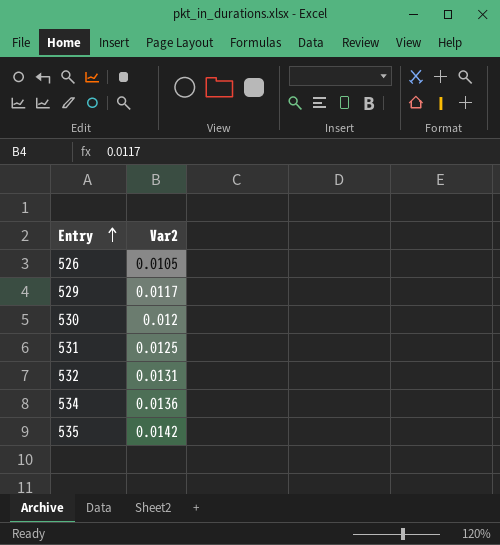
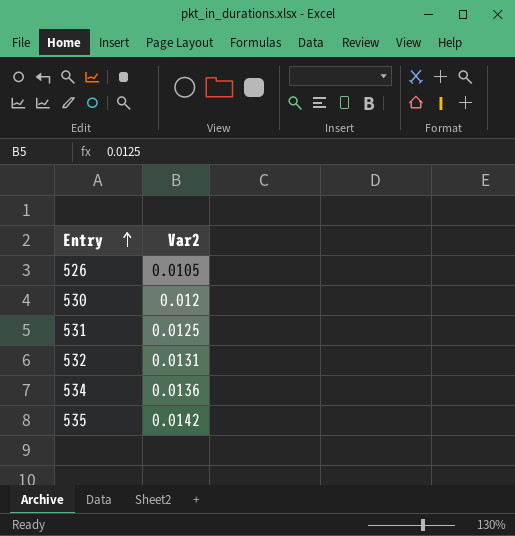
row 529: 0.0117 -> none

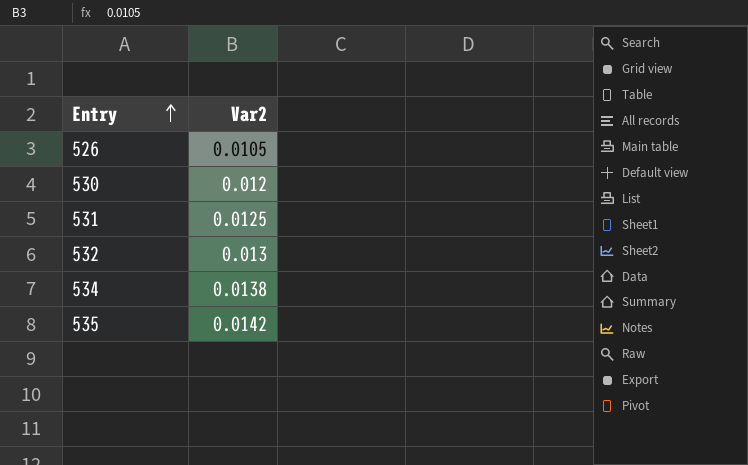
532 | Var2: 0.0131 -> 0.013
534 | Var2: 0.0136 -> 0.0138

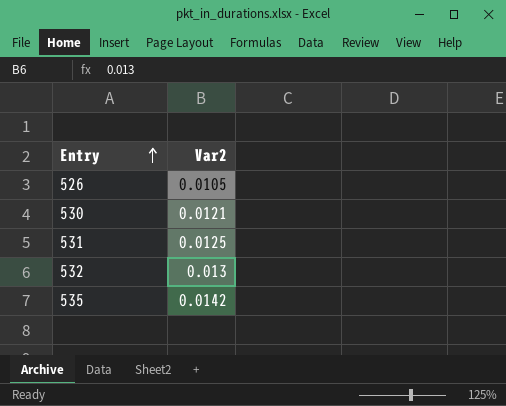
row 534: 0.0138 -> none
530 | Var2: 0.012 -> 0.0121

